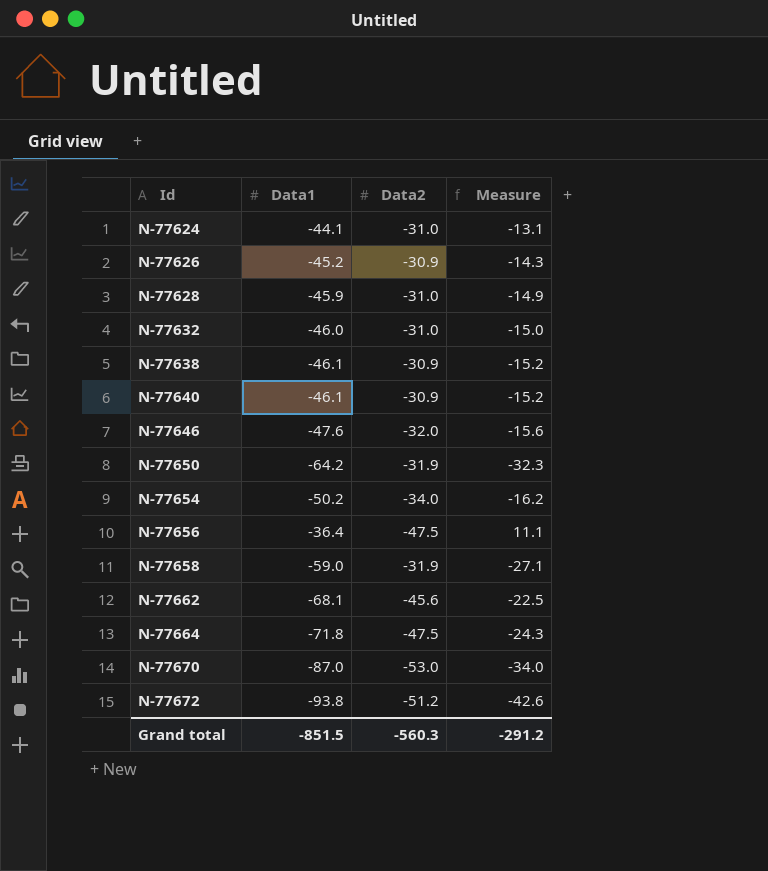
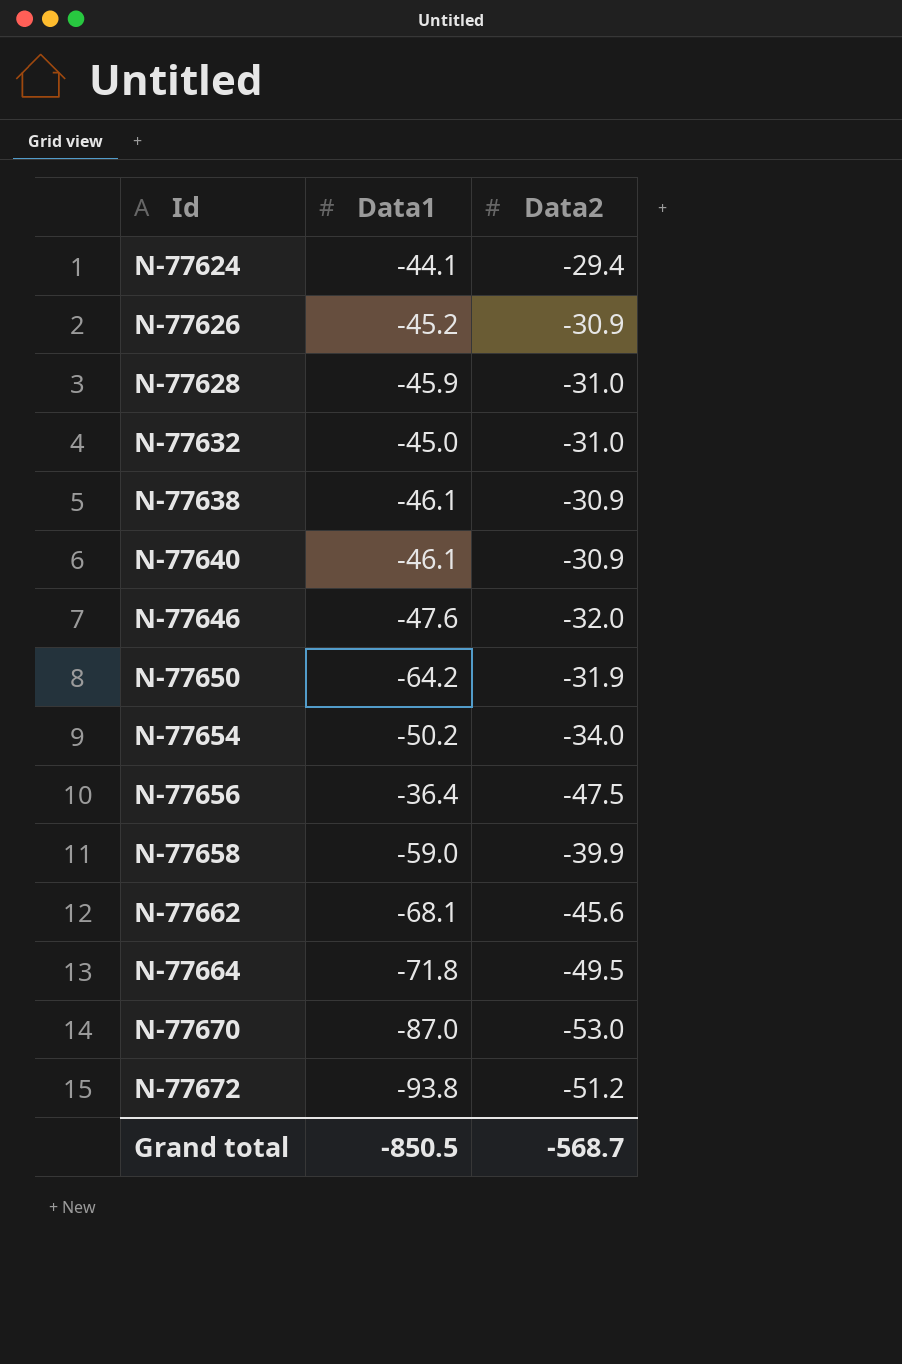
column Measure | formula: [Data1] - [Data2] -> none
N-77624 | Data2: -31.0 -> -29.4
N-77632 | Data1: -46.0 -> -45.0
N-77658 | Data2: -31.9 -> -39.9
N-77664 | Data2: -47.5 -> -49.5
Grand total | Data1: -851.5 -> -850.5
Grand total | Data2: -560.3 -> -568.7

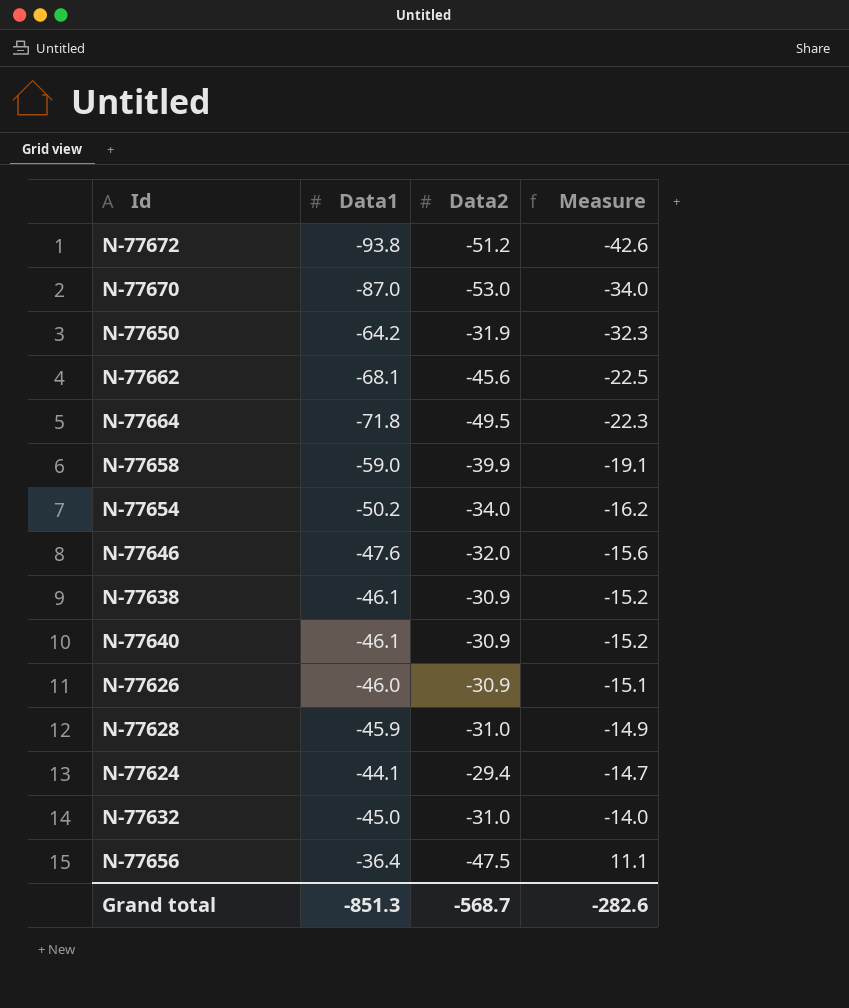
row order: Id ascending -> Measure ascending
column Measure | formula: none -> [Data1] - [Data2]
N-77626 | Data1: -45.2 -> -46.0
Grand total | Data1: -850.5 -> -851.3

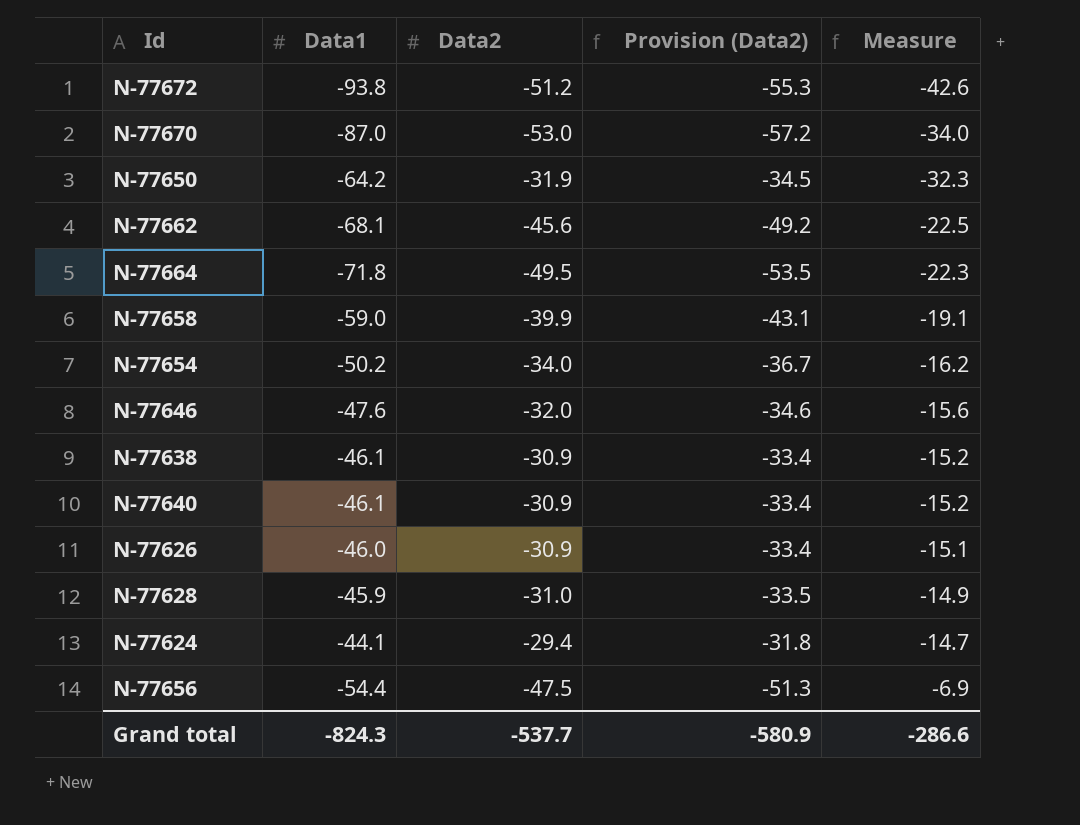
column Provision (Data2) | formula: none -> [Data2] * 1.08
row N-77632: -45.0 | -31.0 | -14.0 -> none
N-77656 | Data1: -36.4 -> -54.4
N-77656 | Measure: 11.1 -> -6.9
Grand total | Data1: -851.3 -> -824.3
Grand total | Data2: -568.7 -> -537.7
Grand total | Measure: -282.6 -> -286.6

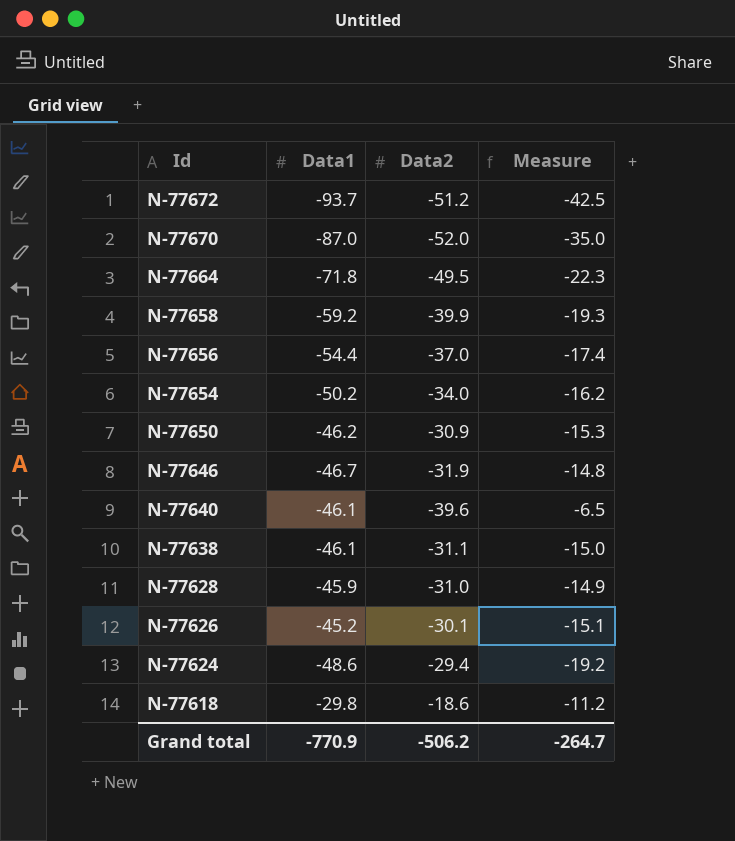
row order: Measure ascending -> Id descending
column Provision (Data2) | formula: [Data2] * 1.08 -> none
row N-77662: -68.1 | -45.6 | -49.2 | -22.5 -> none
N-77672 | Data1: -93.8 -> -93.7
N-77672 | Measure: -42.6 -> -42.5
N-77670 | Data2: -53.0 -> -52.0
N-77670 | Measure: -34.0 -> -35.0
N-77658 | Data1: -59.0 -> -59.2
N-77658 | Measure: -19.1 -> -19.3
N-77656 | Data2: -47.5 -> -37.0
N-77656 | Measure: -6.9 -> -17.4
N-77650 | Data1: -64.2 -> -46.2
N-77650 | Data2: -31.9 -> -30.9
N-77650 | Measure: -32.3 -> -15.3
N-77646 | Data1: -47.6 -> -46.7
N-77646 | Data2: -32.0 -> -31.9
N-77646 | Measure: -15.6 -> -14.8
N-77640 | Data2: -30.9 -> -39.6
N-77640 | Measure: -15.2 -> -6.5
N-77638 | Data2: -30.9 -> -31.1
N-77638 | Measure: -15.2 -> -15.0
N-77626 | Data1: -46.0 -> -45.2
N-77626 | Data2: -30.9 -> -30.1
N-77624 | Data1: -44.1 -> -48.6
N-77624 | Measure: -14.7 -> -19.2
row N-77618: none -> -29.8 | -18.6 | -11.2
Grand total | Data1: -824.3 -> -770.9
Grand total | Data2: -537.7 -> -506.2
Grand total | Measure: -286.6 -> -264.7

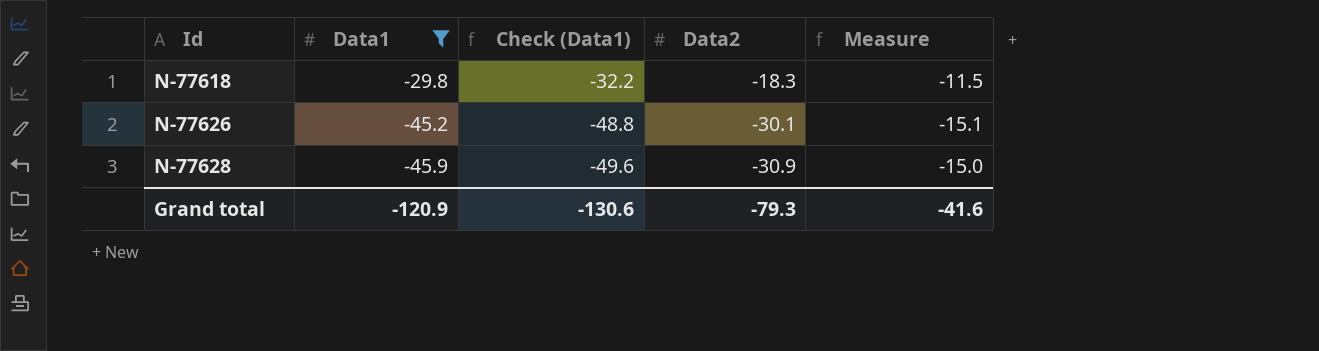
filter: none -> Data1 >= -45.9
row order: Id descending -> Id ascending
column Check (Data1) | formula: none -> [Data1] * 1.08
N-77618 | Data2: -18.6 -> -18.3
N-77618 | Measure: -11.2 -> -11.5
N-77628 | Data2: -31.0 -> -30.9
N-77628 | Measure: -14.9 -> -15.0
Grand total | Data1: -770.9 -> -120.9
Grand total | Data2: -506.2 -> -79.3
Grand total | Measure: -264.7 -> -41.6

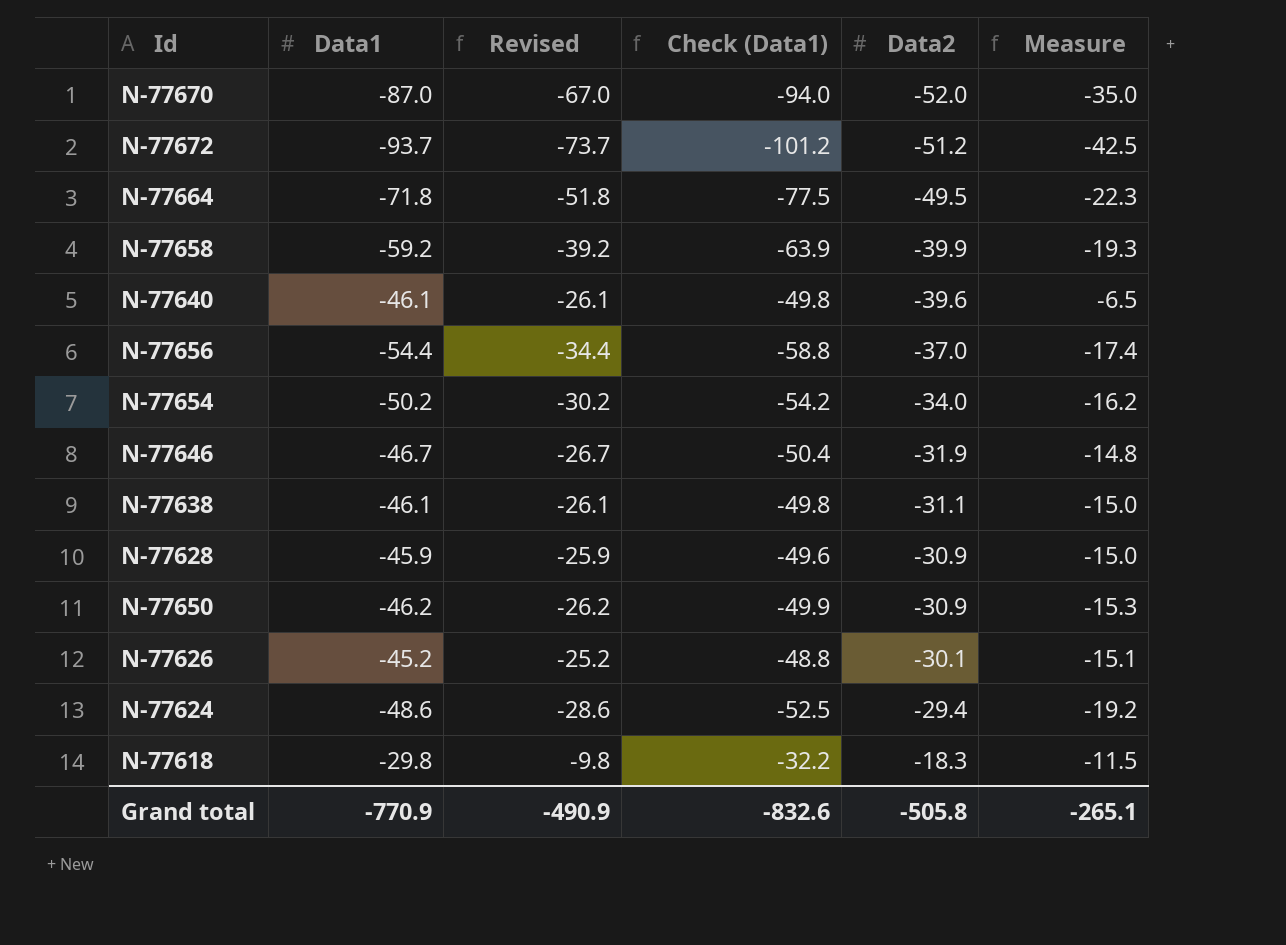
filter: Data1 >= -45.9 -> none
row order: Id ascending -> Data2 ascending
column Revised | formula: none -> [Data1] + 20
Grand total | Data1: -120.9 -> -770.9
Grand total | Check (Data1): -130.6 -> -832.6
Grand total | Data2: -79.3 -> -505.8
Grand total | Measure: -41.6 -> -265.1

